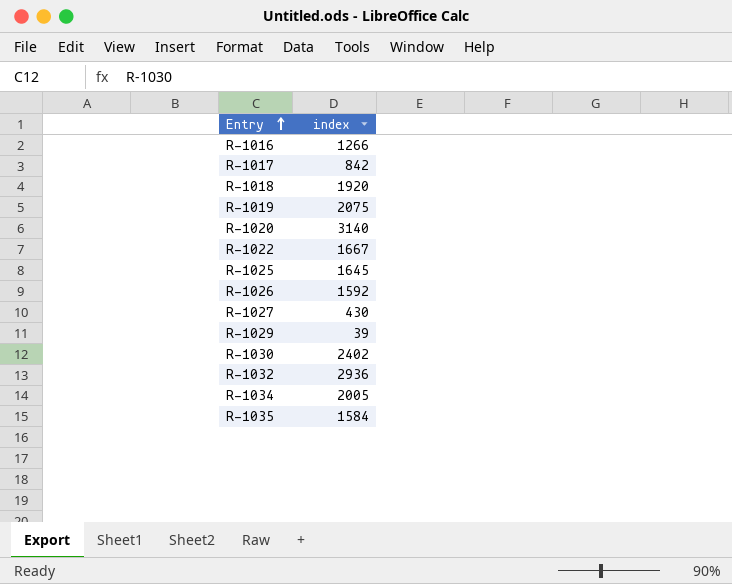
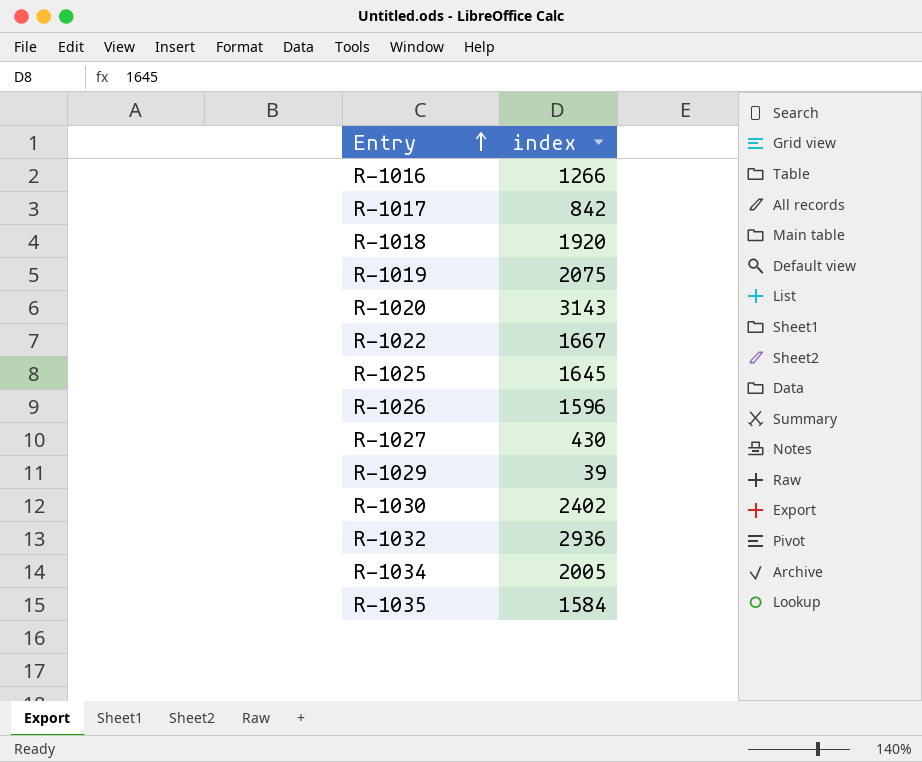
R-1020 | index: 3140 -> 3143
R-1026 | index: 1592 -> 1596

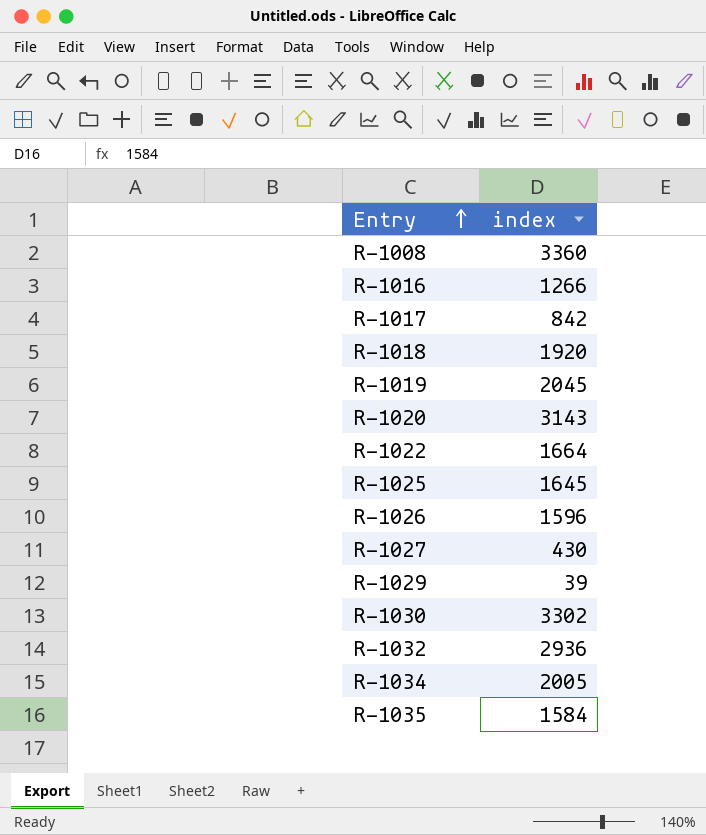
row R-1008: none -> 3360
R-1019 | index: 2075 -> 2045
R-1022 | index: 1667 -> 1664
R-1030 | index: 2402 -> 3302

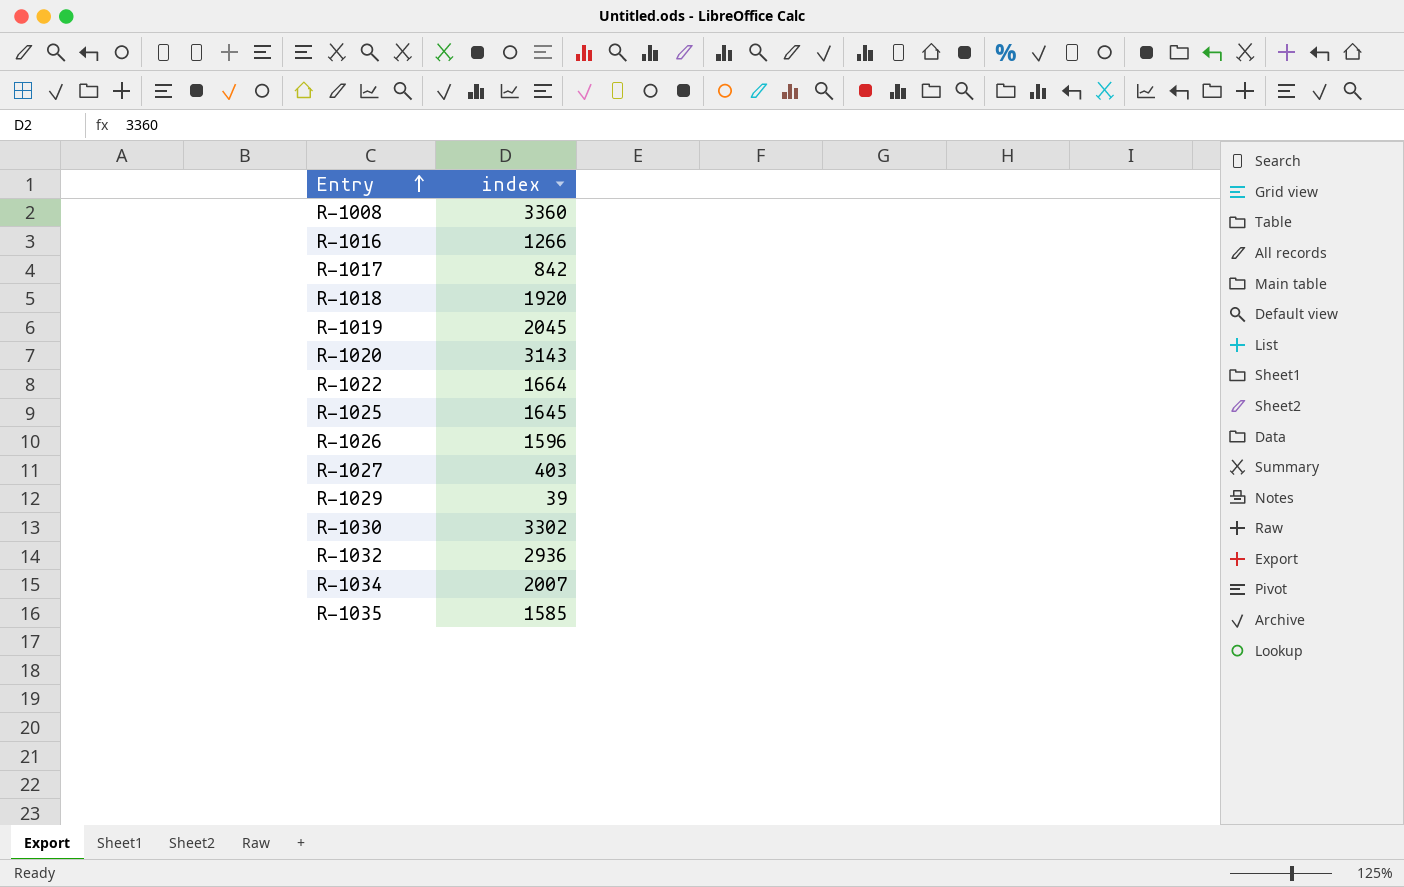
R-1027 | index: 430 -> 403
R-1034 | index: 2005 -> 2007
R-1035 | index: 1584 -> 1585

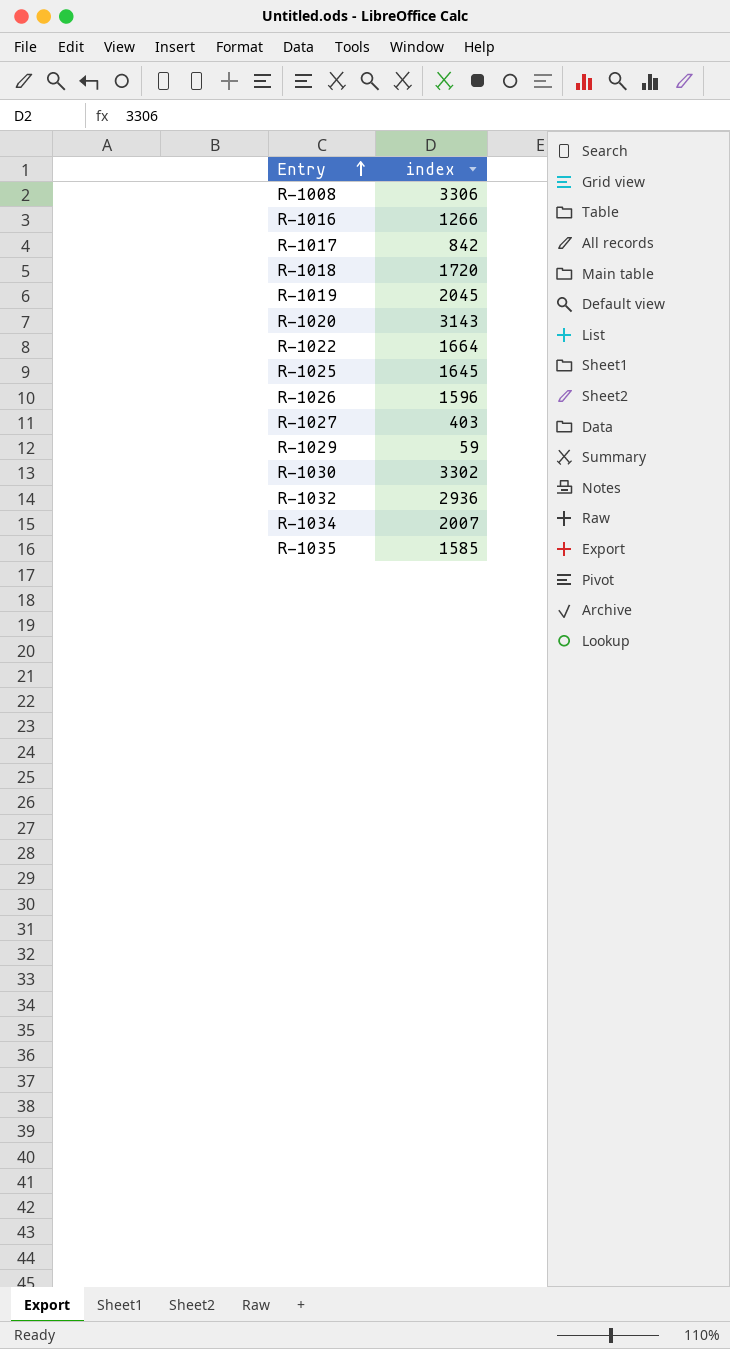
R-1008 | index: 3360 -> 3306
R-1018 | index: 1920 -> 1720
R-1029 | index: 39 -> 59

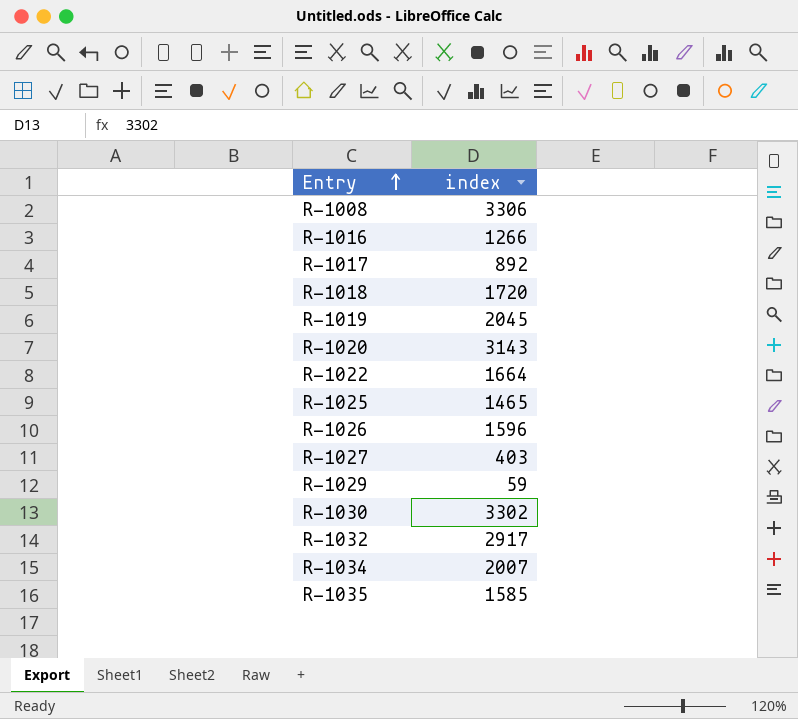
R-1017 | index: 842 -> 892
R-1025 | index: 1645 -> 1465
R-1032 | index: 2936 -> 2917

